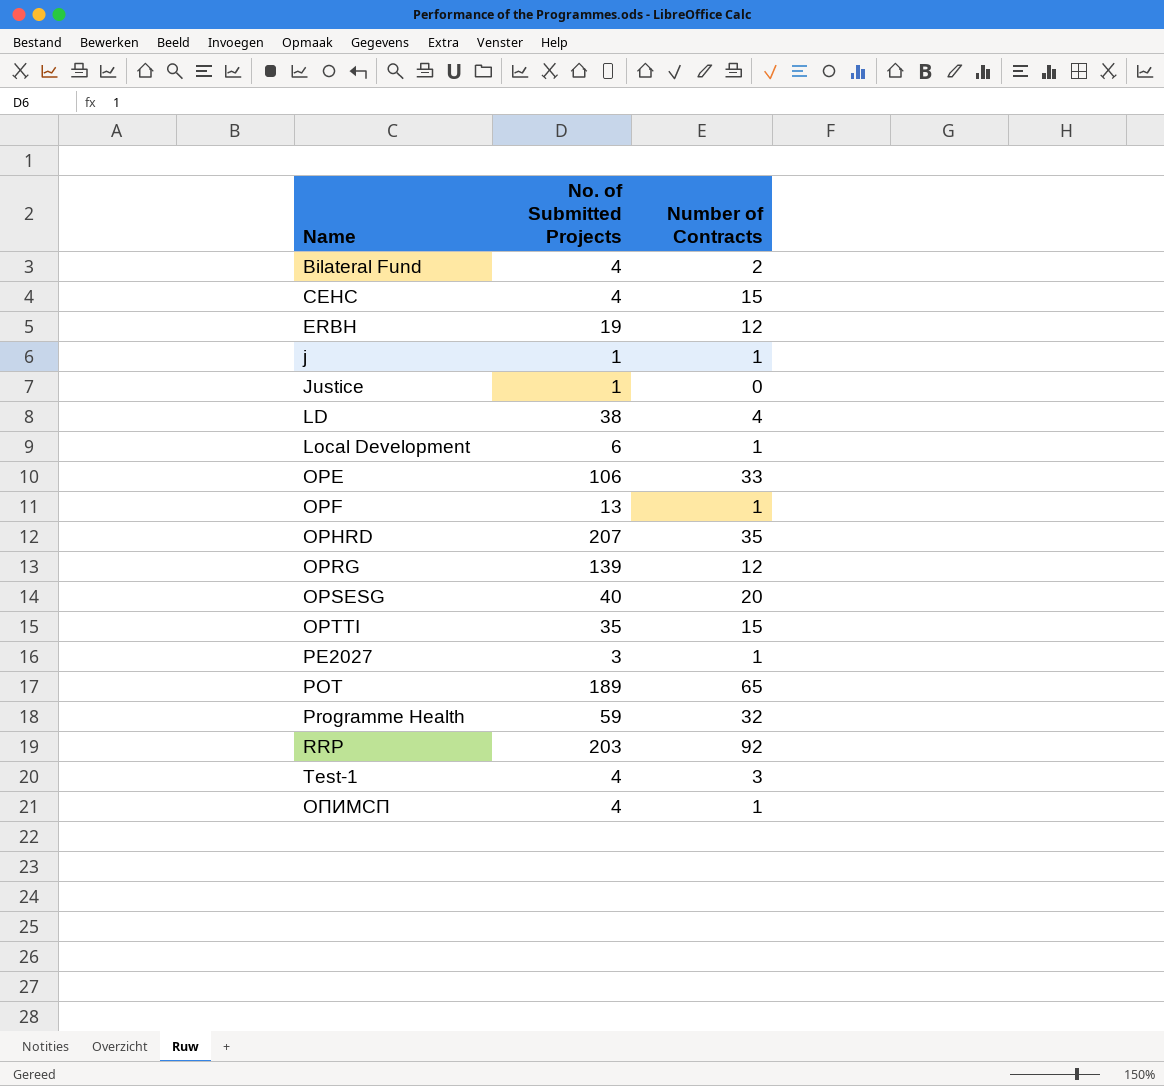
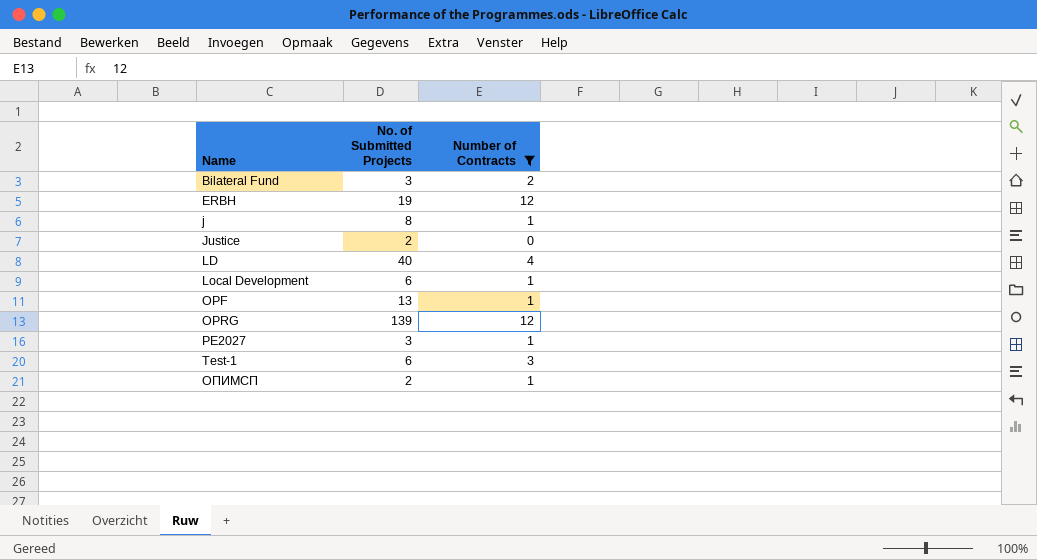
filter: none -> Number of Contracts <= 12
Bilateral Fund | No. of Submitted Projects: 4 -> 3
j | No. of Submitted Projects: 1 -> 8
Justice | No. of Submitted Projects: 1 -> 2
LD | No. of Submitted Projects: 38 -> 40
Test-1 | No. of Submitted Projects: 4 -> 6
ОПИМСП | No. of Submitted Projects: 4 -> 2

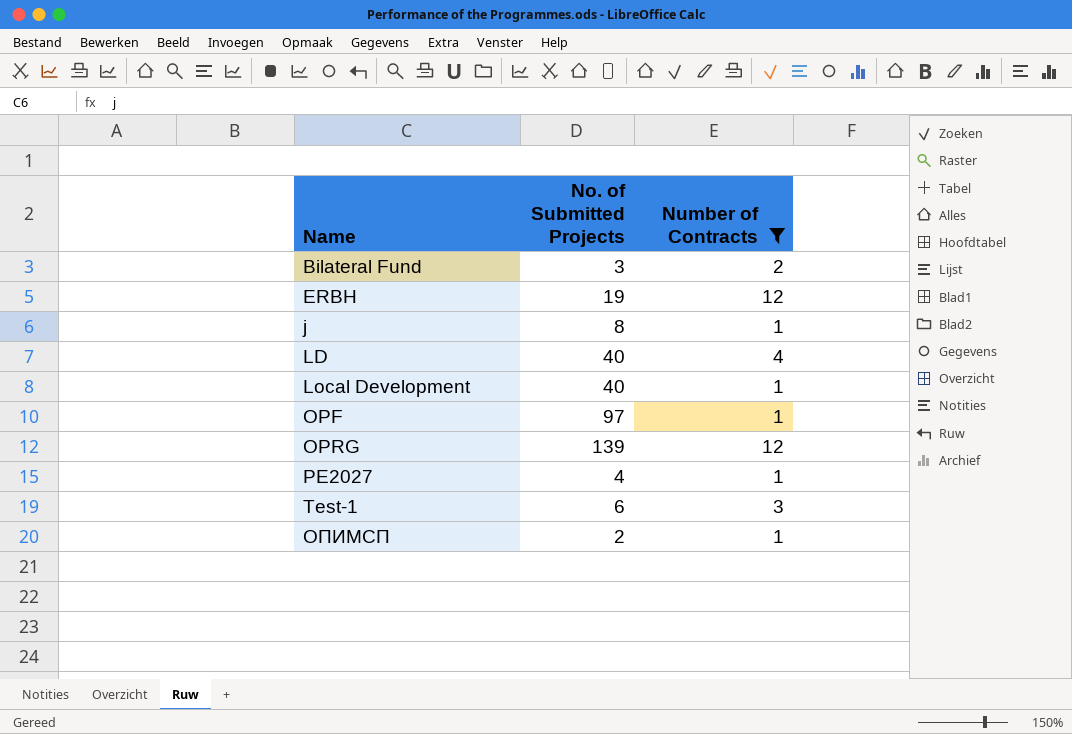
row Justice: 2 | 0 -> none
Local Development | No. of Submitted Projects: 6 -> 40
OPF | No. of Submitted Projects: 13 -> 97
PE2027 | No. of Submitted Projects: 3 -> 4

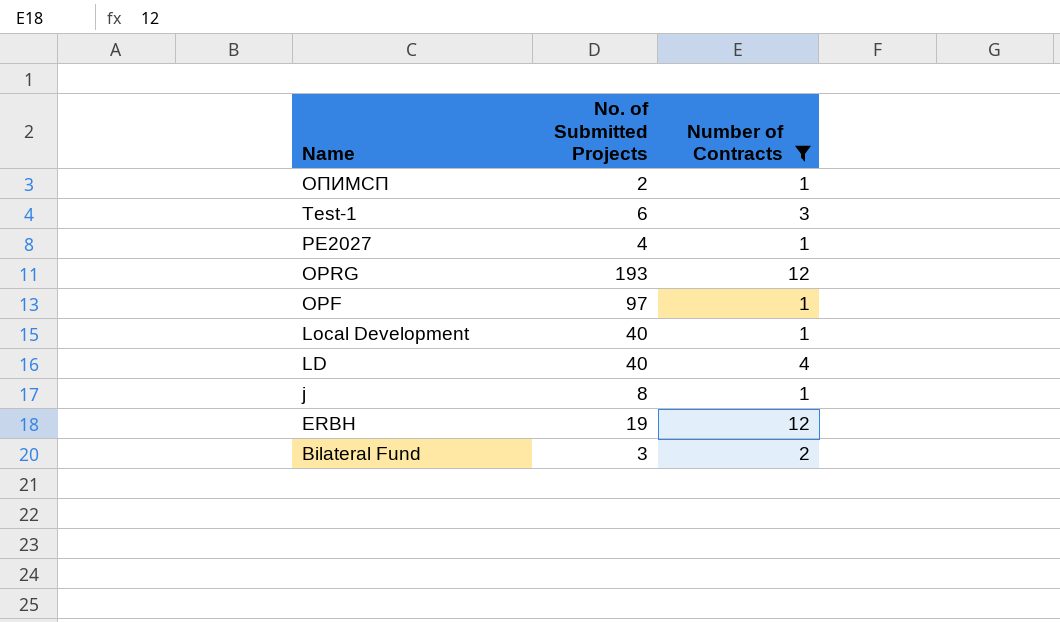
row order: Name ascending -> Name descending
OPRG | No. of Submitted Projects: 139 -> 193

